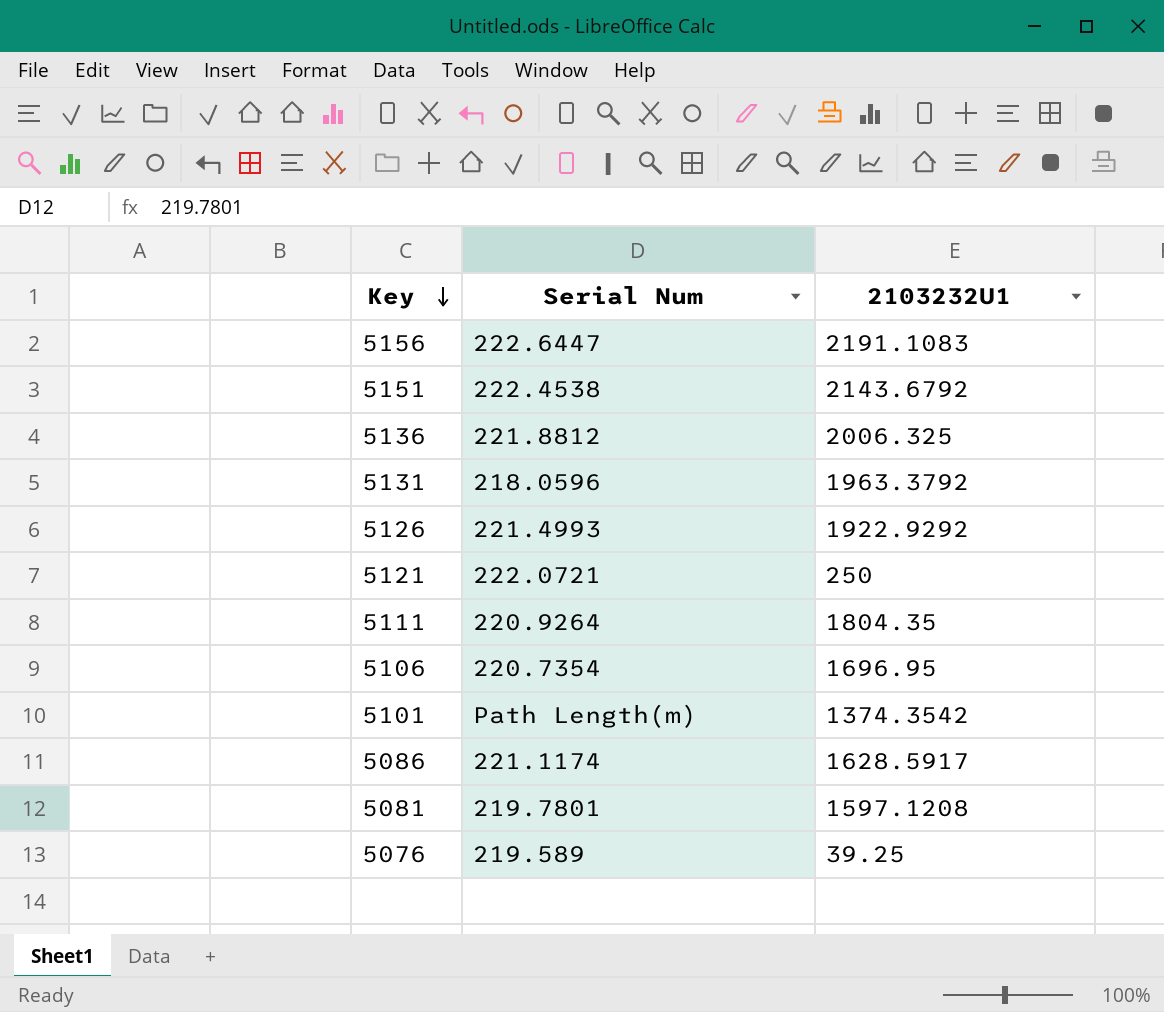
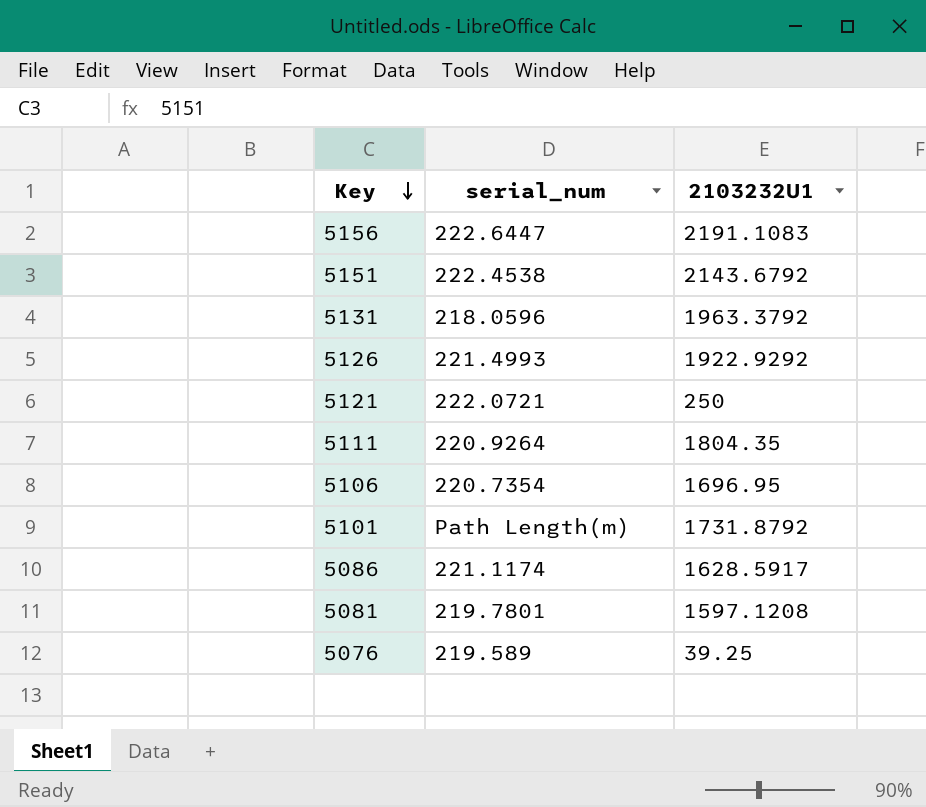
column name: Serial Num -> serial_num
row 5136: 221.8812 | 2006.325 -> none
5101 | 2103232U1: 1374.3542 -> 1731.8792

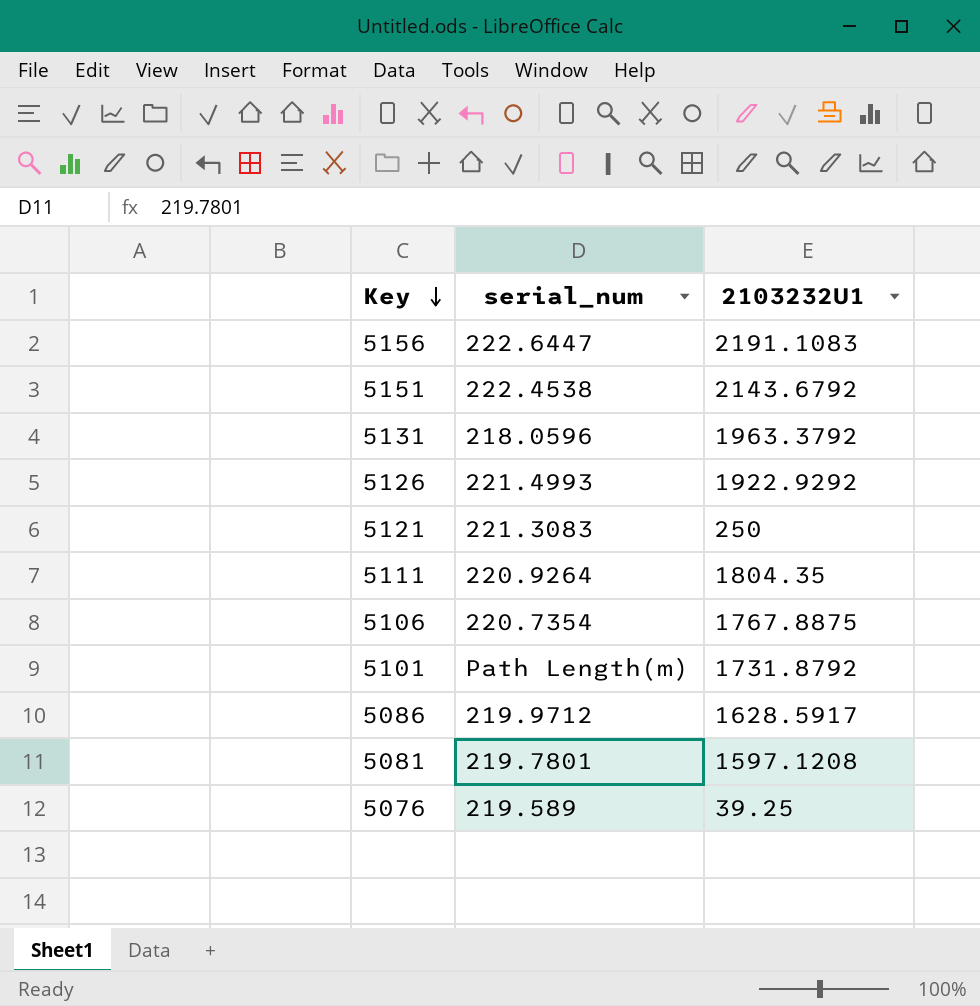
5121 | serial_num: 222.0721 -> 221.3083
5106 | 2103232U1: 1696.95 -> 1767.8875
5086 | serial_num: 221.1174 -> 219.9712

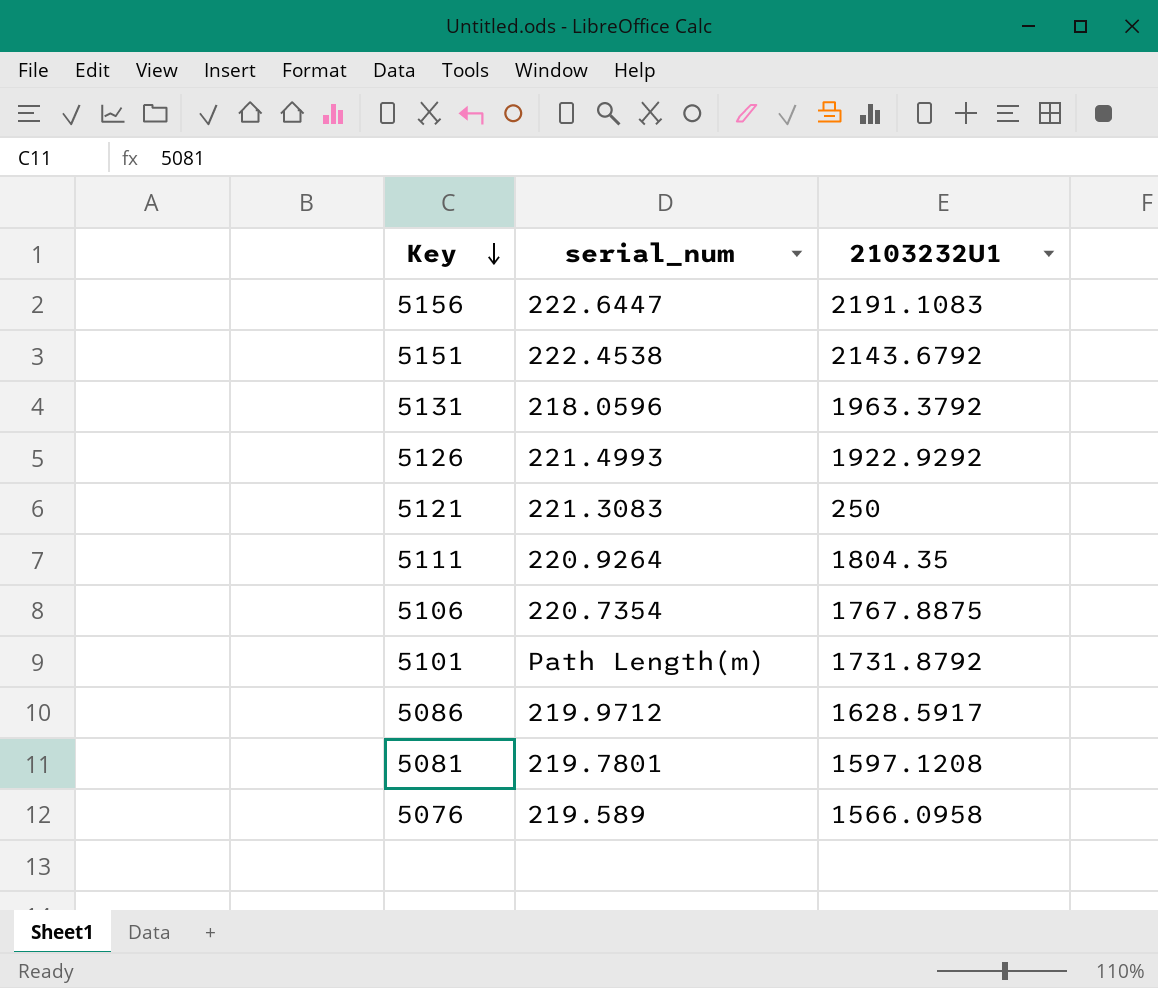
5076 | 2103232U1: 39.25 -> 1566.0958

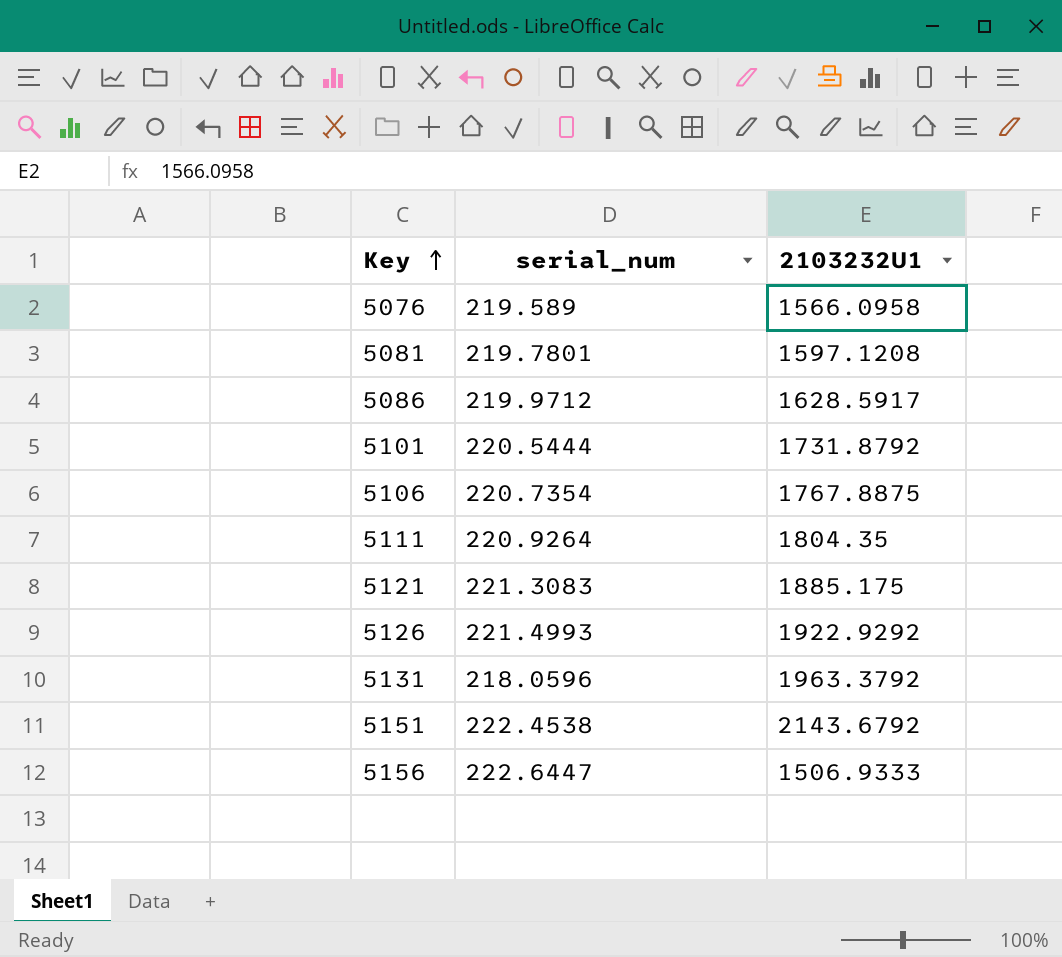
row order: Key descending -> Key ascending
5101 | serial_num: Path Length(m) -> 220.5444
5121 | 2103232U1: 250 -> 1885.175
5156 | 2103232U1: 2191.1083 -> 1506.9333

